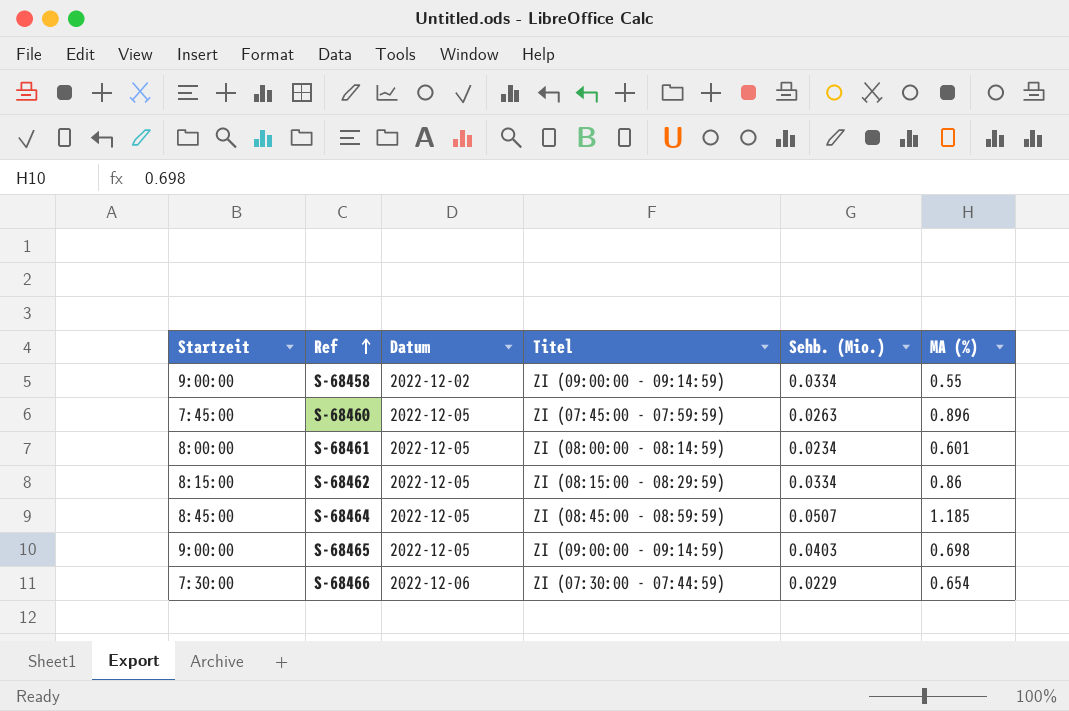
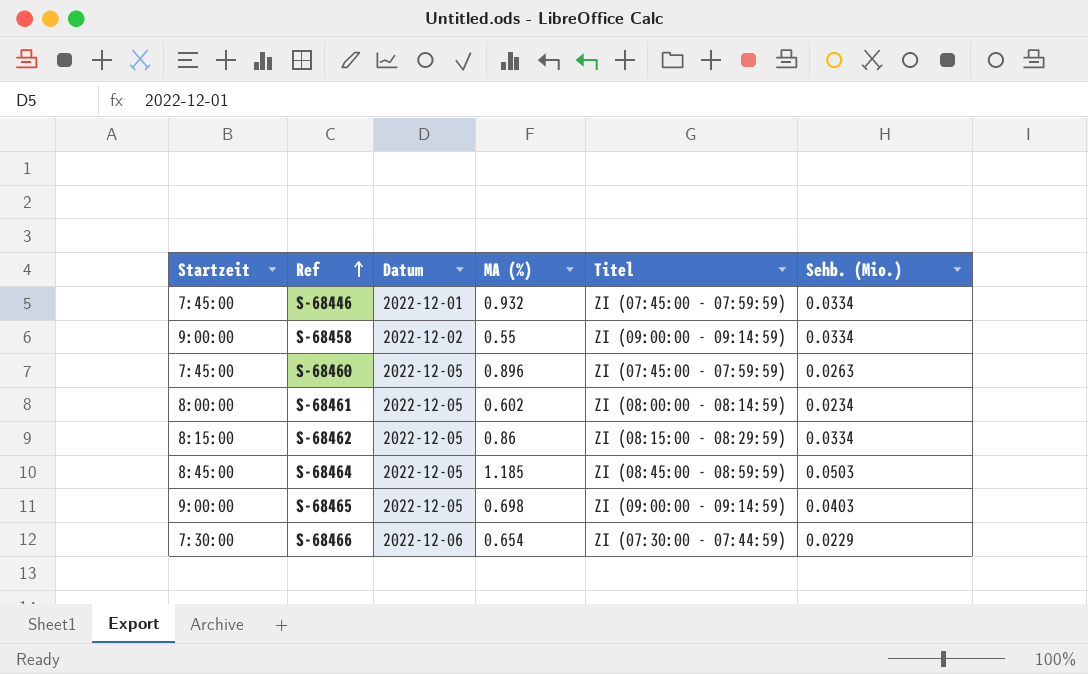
column MA (%) | position: 6 -> 4
row S-68446: none -> 7:45:00 | 2022-12-01 | 0.932 | ZI (07:45:00 - 07:59:59) | 0.0334
S-68461 | MA (%): 0.601 -> 0.602
S-68464 | Sehb. (Mio.): 0.0507 -> 0.0503

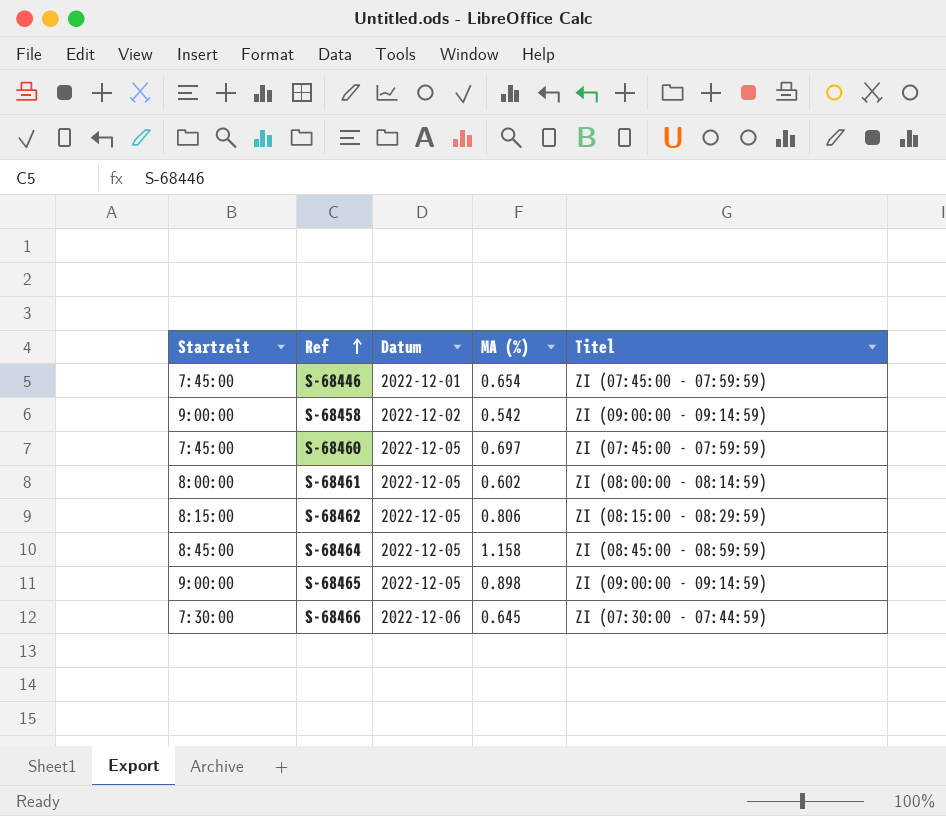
column Sehb. (Mio.) | position: 6 -> none
S-68446 | MA (%): 0.932 -> 0.654
S-68458 | MA (%): 0.55 -> 0.542
S-68460 | MA (%): 0.896 -> 0.697
S-68462 | MA (%): 0.86 -> 0.806
S-68464 | MA (%): 1.185 -> 1.158
S-68465 | MA (%): 0.698 -> 0.898
S-68466 | MA (%): 0.654 -> 0.645

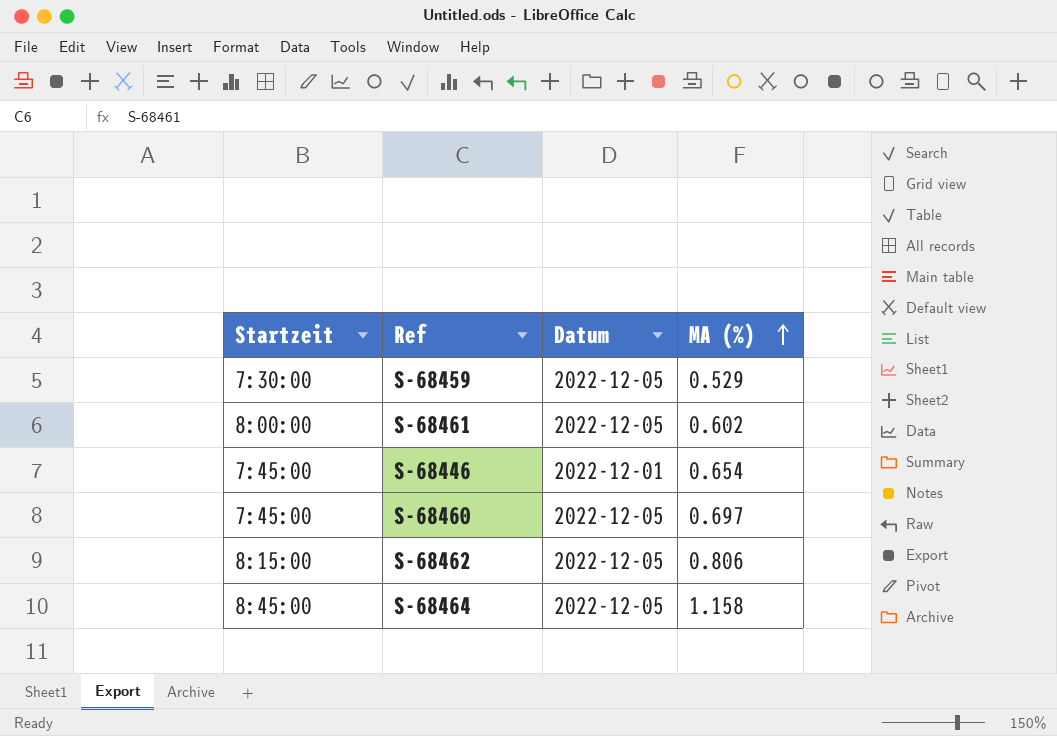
row order: Ref ascending -> MA (%) ascending
column Titel | position: 5 -> none
row S-68458: 9:00:00 | 2022-12-02 | 0.542 | ZI (09:00:00 - 09:14:59) -> none
row S-68465: 9:00:00 | 2022-12-05 | 0.898 | ZI (09:00:00 - 09:14:59) -> none
row S-68466: 7:30:00 | 2022-12-06 | 0.645 | ZI (07:30:00 - 07:44:59) -> none
row S-68459: none -> 7:30:00 | 2022-12-05 | 0.529

